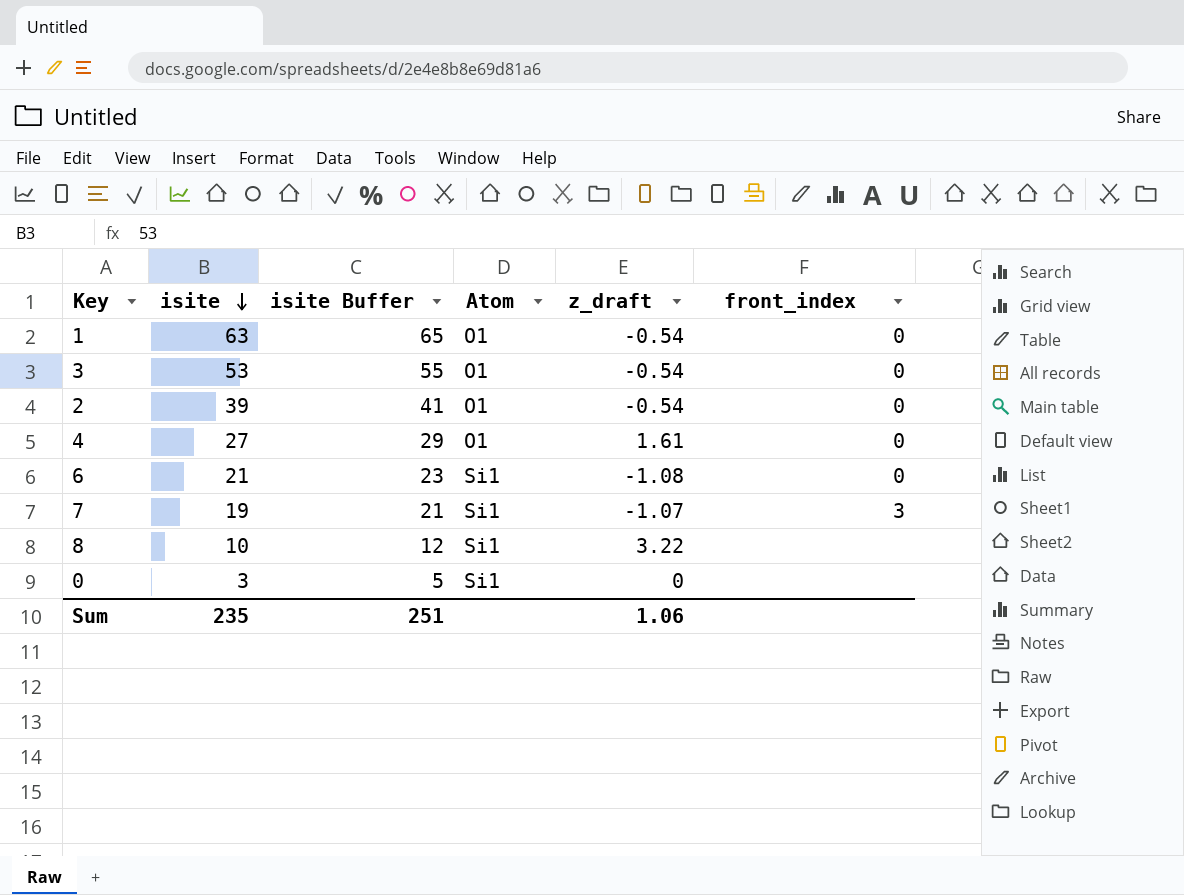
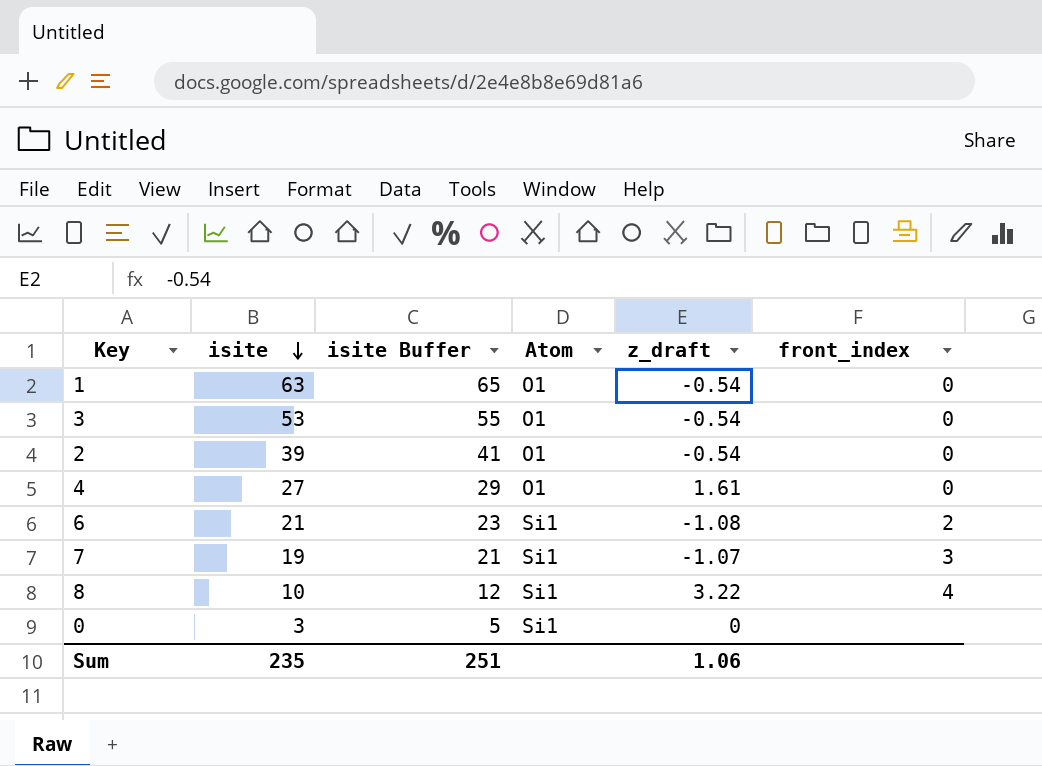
6 | front_index: 0 -> 2
8 | front_index: none -> 4

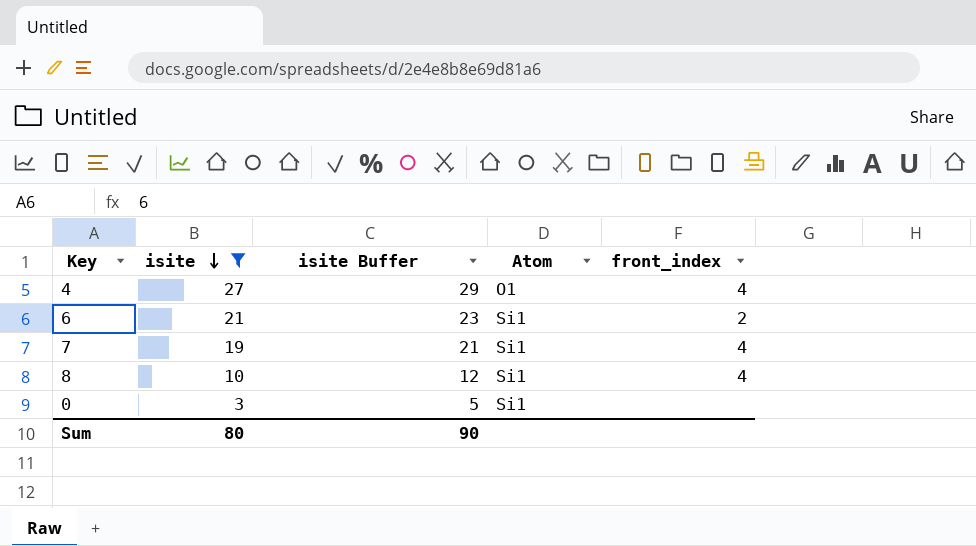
filter: none -> isite <= 27
column z_draft | position: 5 -> none
4 | front_index: 0 -> 4
7 | front_index: 3 -> 4
Sum | isite: 235 -> 80
Sum | isite Buffer: 251 -> 90

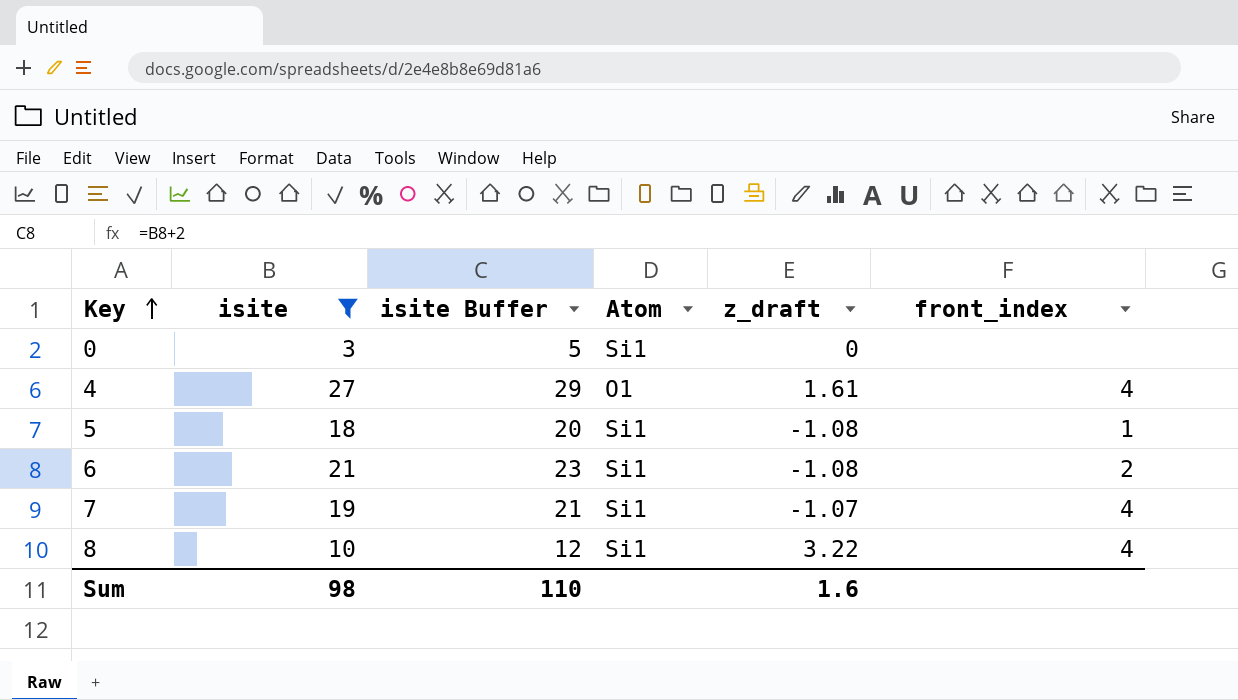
row order: isite descending -> Key ascending
column z_draft | position: none -> 5
row 5: none -> 18 | 20 | Si1 | -1.08 | 1
Sum | isite: 80 -> 98
Sum | isite Buffer: 90 -> 110

